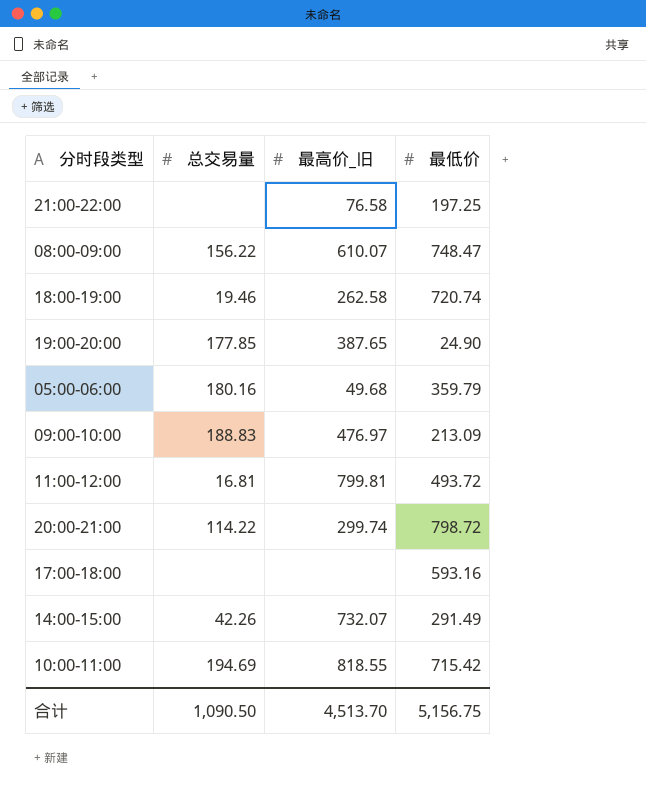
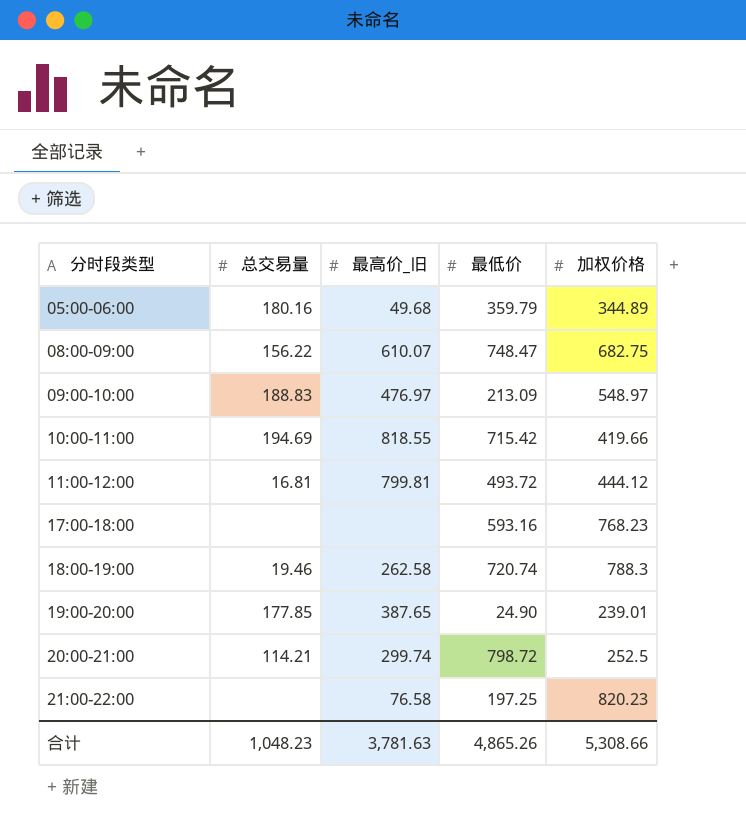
row order: none -> 分时段类型 ascending
column 加权价格 | position: none -> 5
row 14:00-15:00: 42.26 | 732.07 | 291.49 -> none
20:00-21:00 | 总交易量: 114.22 -> 114.21
合计 | 总交易量: 1,090.50 -> 1,048.23
合计 | 最高价_旧: 4,513.70 -> 3,781.63
合计 | 最低价: 5,156.75 -> 4,865.26

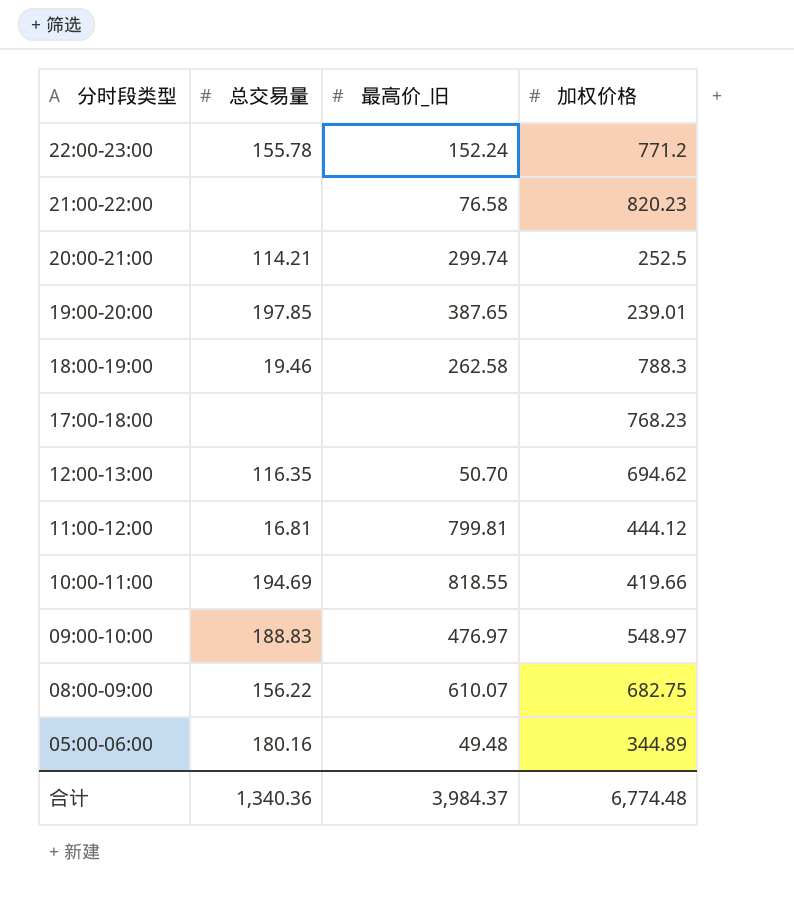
row order: 分时段类型 ascending -> 分时段类型 descending
column 最低价 | position: 4 -> none
row 22:00-23:00: none -> 155.78 | 152.24 | 771.2
19:00-20:00 | 总交易量: 177.85 -> 197.85
row 12:00-13:00: none -> 116.35 | 50.70 | 694.62
05:00-06:00 | 最高价_旧: 49.68 -> 49.48
合计 | 总交易量: 1,048.23 -> 1,340.36
合计 | 最高价_旧: 3,781.63 -> 3,984.37
合计 | 加权价格: 5,308.66 -> 6,774.48

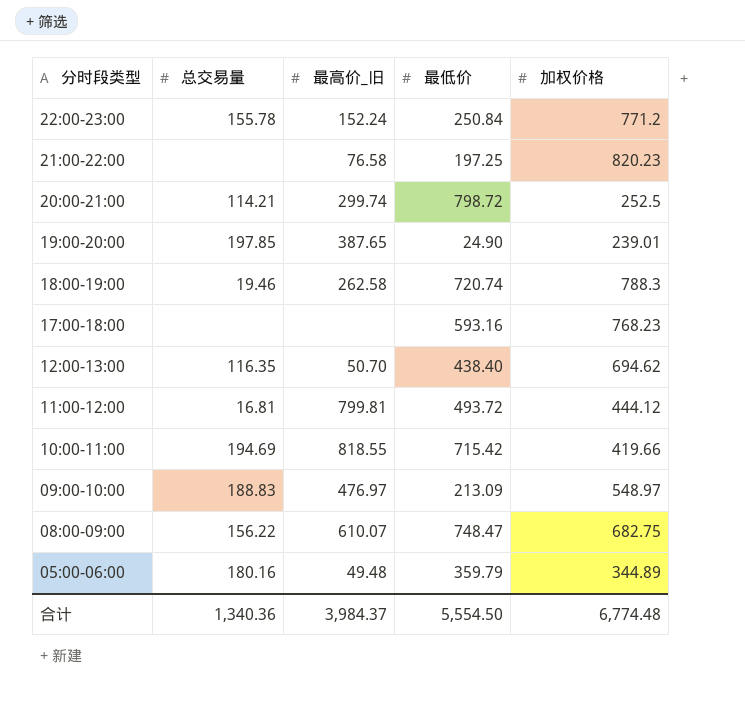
column 最低价 | position: none -> 4

